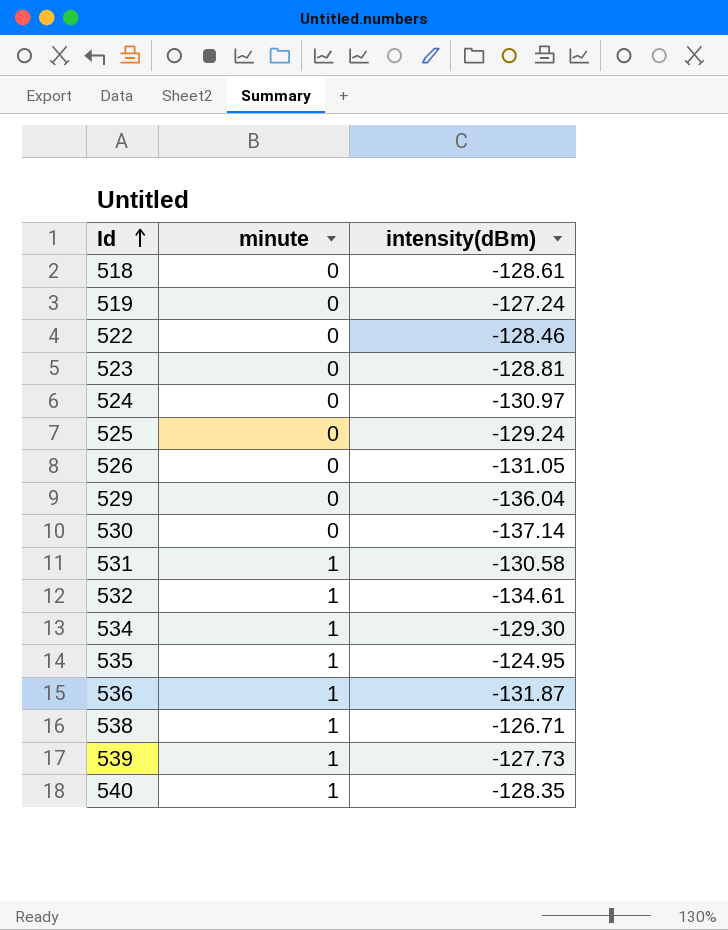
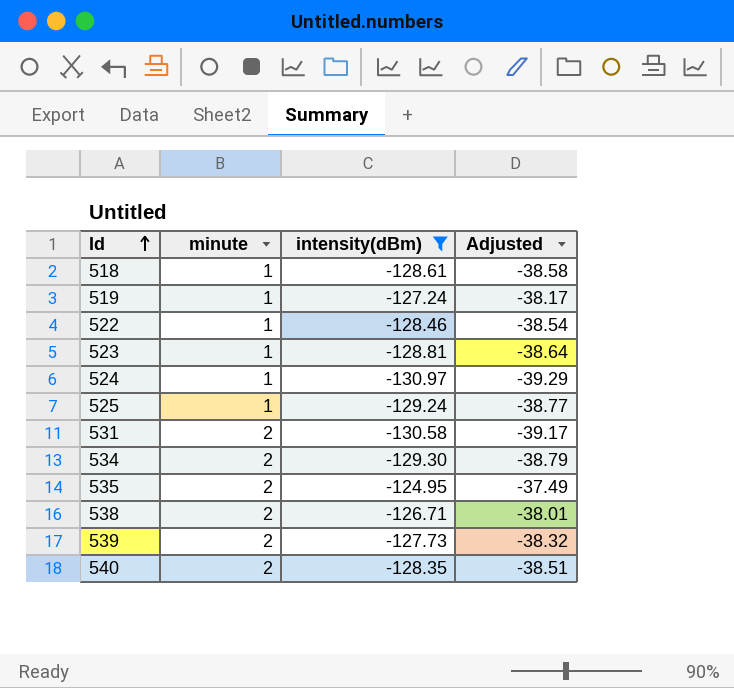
filter: none -> intensity(dBm) >= -130.97
column Adjusted | formula: none -> [intensity(dBm)] * 0.3
518 | minute: 0 -> 1
519 | minute: 0 -> 1
522 | minute: 0 -> 1
523 | minute: 0 -> 1
524 | minute: 0 -> 1
525 | minute: 0 -> 1
531 | minute: 1 -> 2
534 | minute: 1 -> 2
535 | minute: 1 -> 2
538 | minute: 1 -> 2
539 | minute: 1 -> 2
540 | minute: 1 -> 2

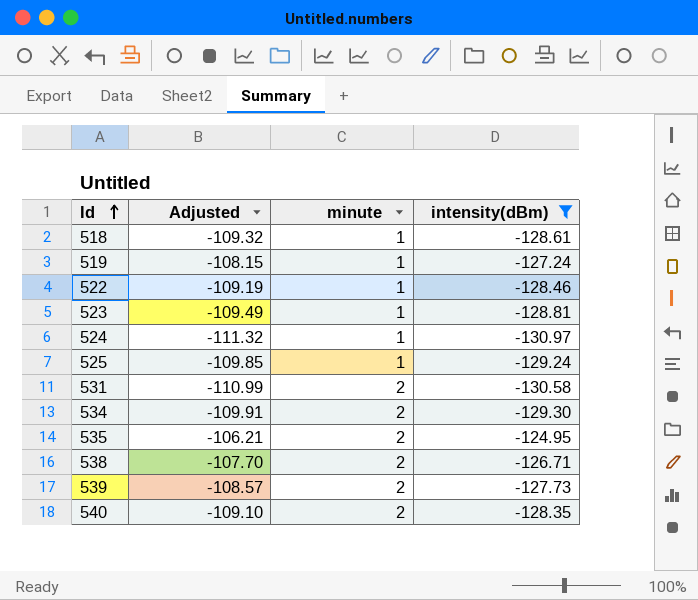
column Adjusted | formula: [intensity(dBm)] * 0.3 -> [intensity(dBm)] * 0.85
column Adjusted | position: 4 -> 2

